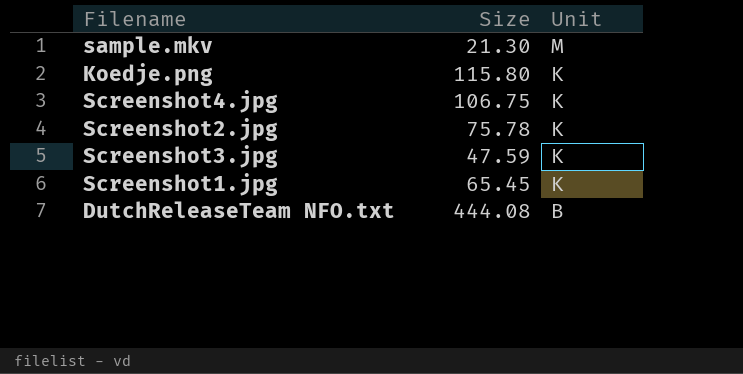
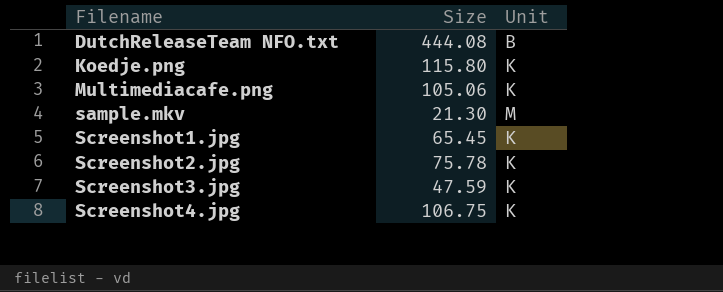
row order: Unit descending -> Filename ascending
row Multimediacafe.png: none -> 105.06 | K

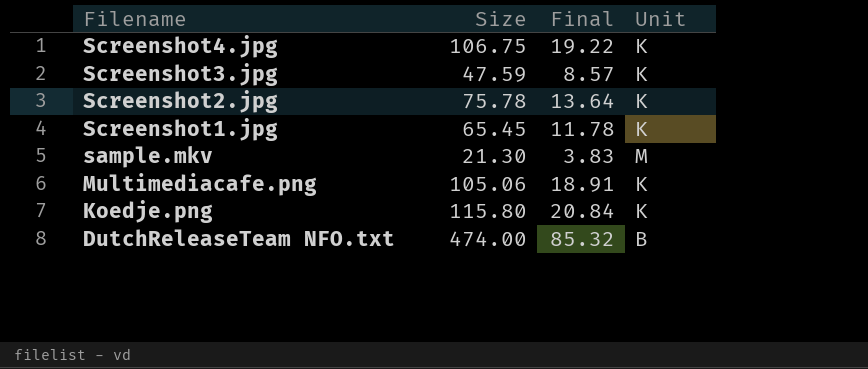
row order: Filename ascending -> Filename descending
column Final | formula: none -> [Size] * 0.18
DutchReleaseTeam NFO.txt | Size: 444.08 -> 474.00

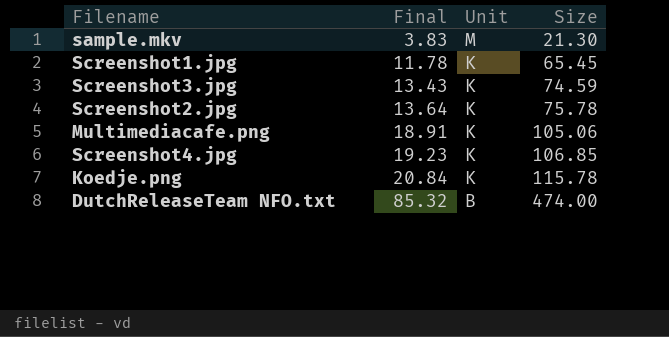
row order: Filename descending -> Final ascending
column Size | position: 2 -> 4
Screenshot3.jpg | Final: 8.57 -> 13.43
Screenshot3.jpg | Size: 47.59 -> 74.59
Screenshot4.jpg | Final: 19.22 -> 19.23
Screenshot4.jpg | Size: 106.75 -> 106.85
Koedje.png | Size: 115.80 -> 115.78

